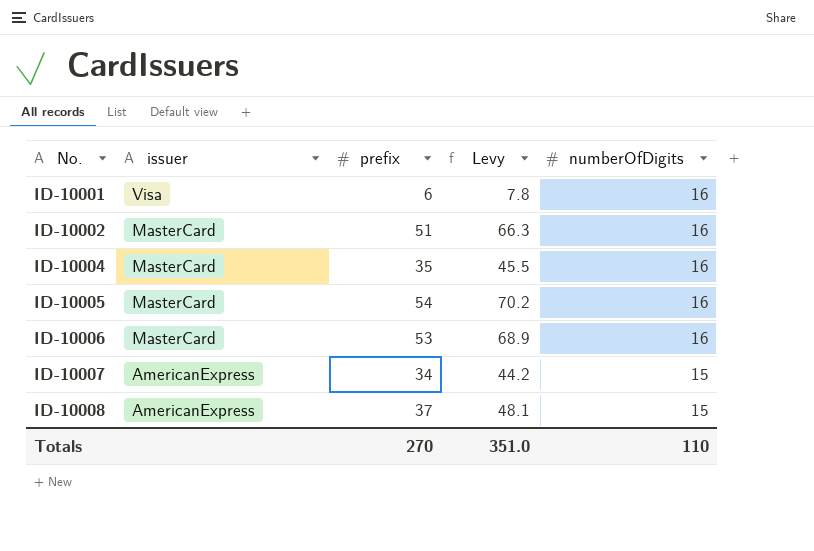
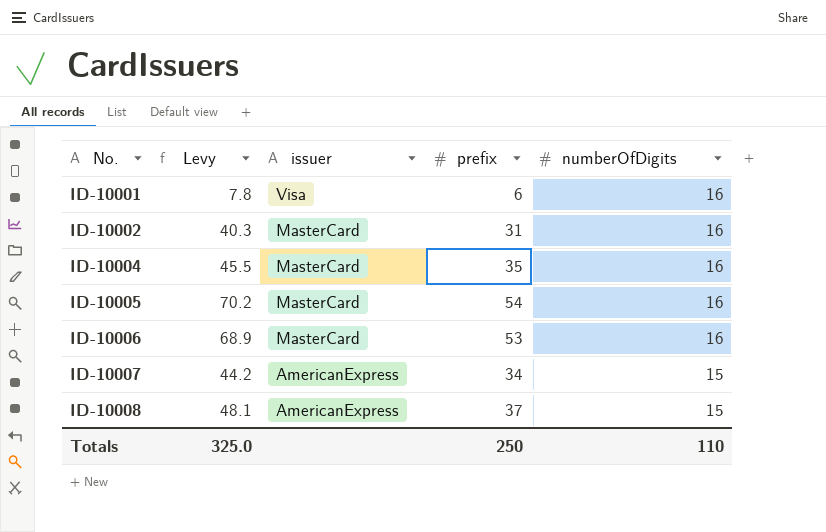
column Levy | position: 4 -> 2
ID-10002 | Levy: 66.3 -> 40.3
ID-10002 | prefix: 51 -> 31
Totals | Levy: 351.0 -> 325.0
Totals | prefix: 270 -> 250

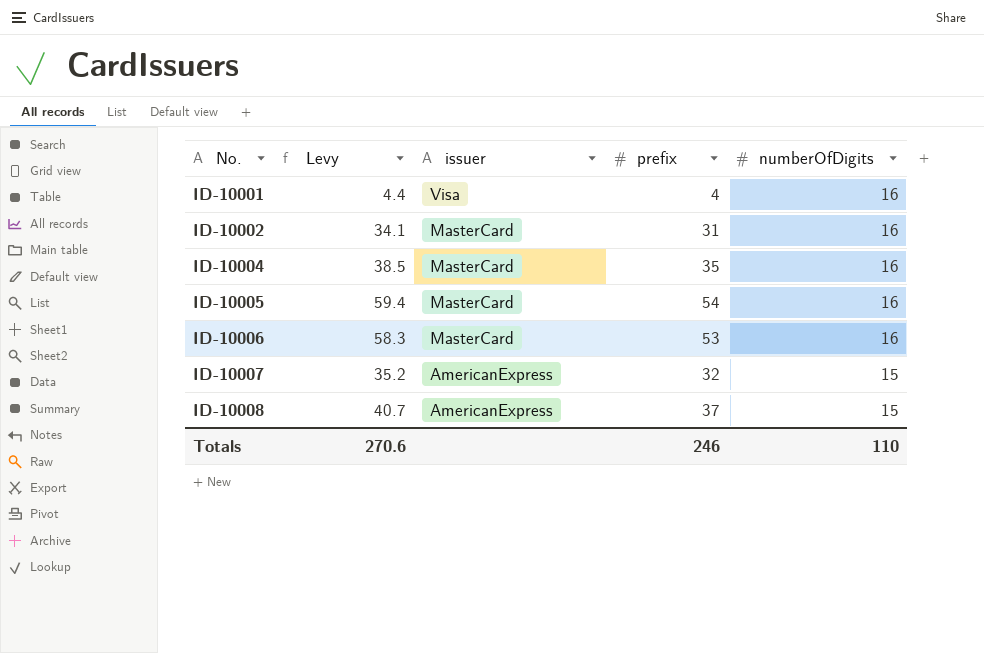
column Levy | formula: [prefix] * 1.3 -> [prefix] * 1.1
ID-10001 | prefix: 6 -> 4
ID-10007 | prefix: 34 -> 32
Totals | Levy: 325.0 -> 270.6
Totals | prefix: 250 -> 246

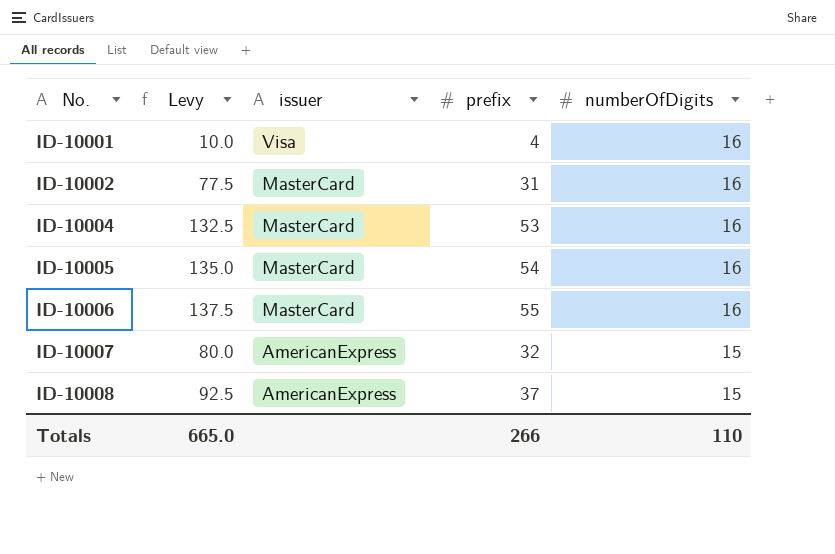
column Levy | formula: [prefix] * 1.1 -> [prefix] * 2.5
ID-10004 | prefix: 35 -> 53
ID-10006 | prefix: 53 -> 55
Totals | Levy: 270.6 -> 665.0
Totals | prefix: 246 -> 266

